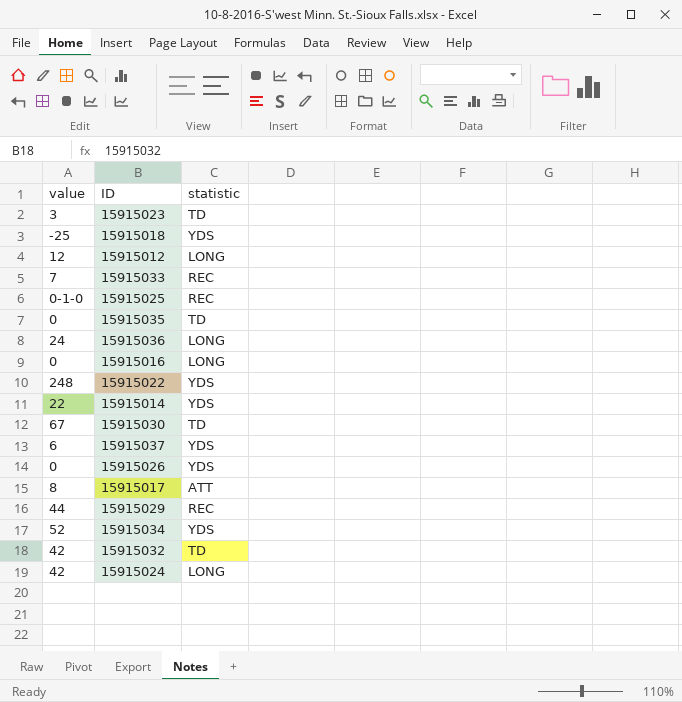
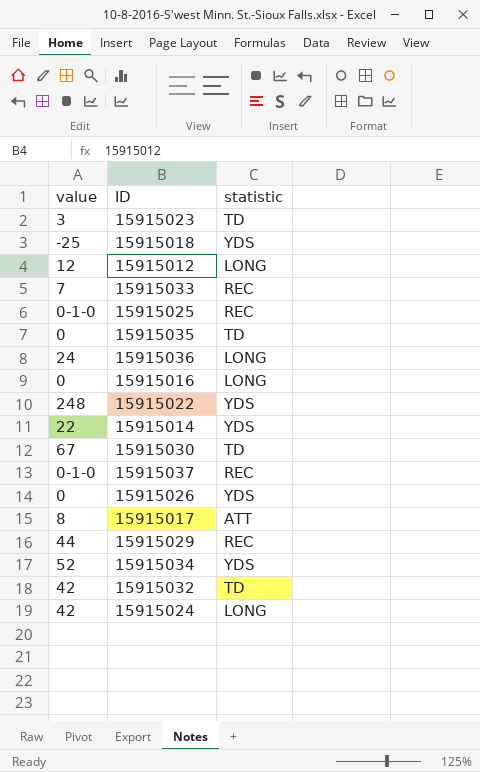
15915037 | value: 6 -> 0-1-0
15915037 | statistic: YDS -> REC

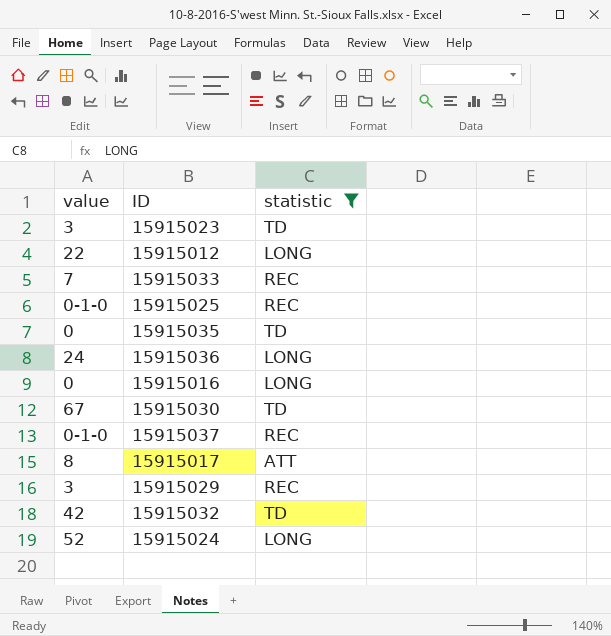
filter: none -> statistic != YDS
15915012 | value: 12 -> 22
15915029 | value: 44 -> 3
15915024 | value: 42 -> 52

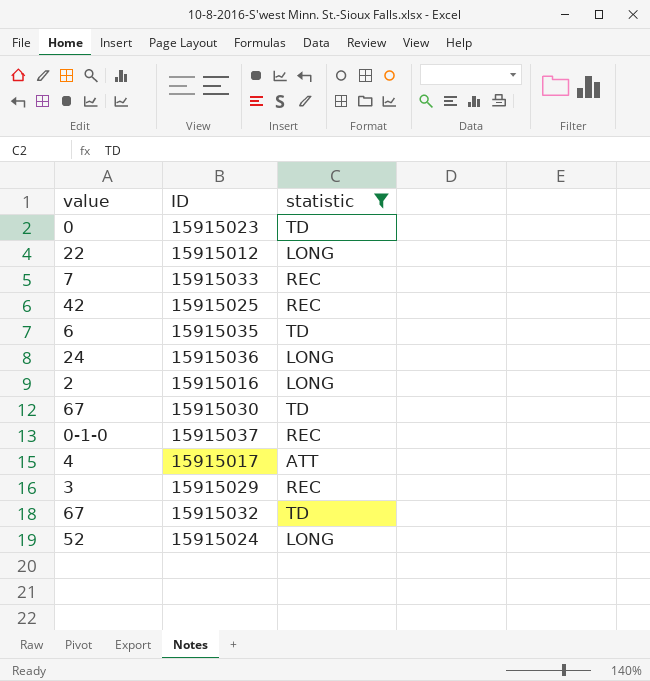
15915023 | value: 3 -> 0
15915025 | value: 0-1-0 -> 42
15915035 | value: 0 -> 6
15915016 | value: 0 -> 2
15915017 | value: 8 -> 4
15915032 | value: 42 -> 67

